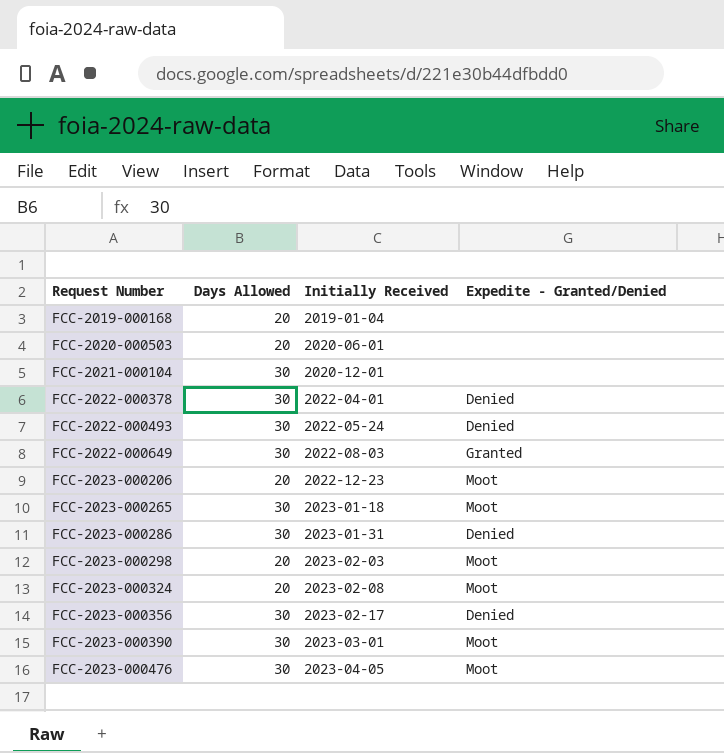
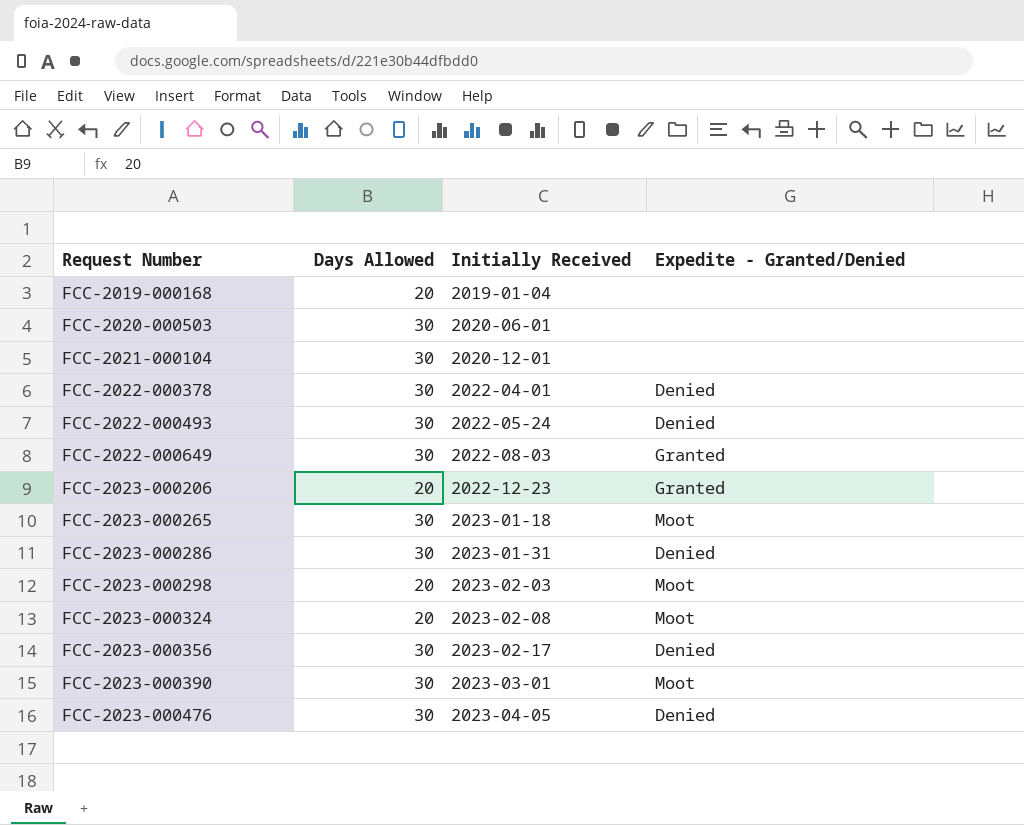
FCC-2020-000503 | Days Allowed: 20 -> 30
FCC-2023-000206 | Expedite - Granted/Denied: Moot -> Granted
FCC-2023-000476 | Expedite - Granted/Denied: Moot -> Denied

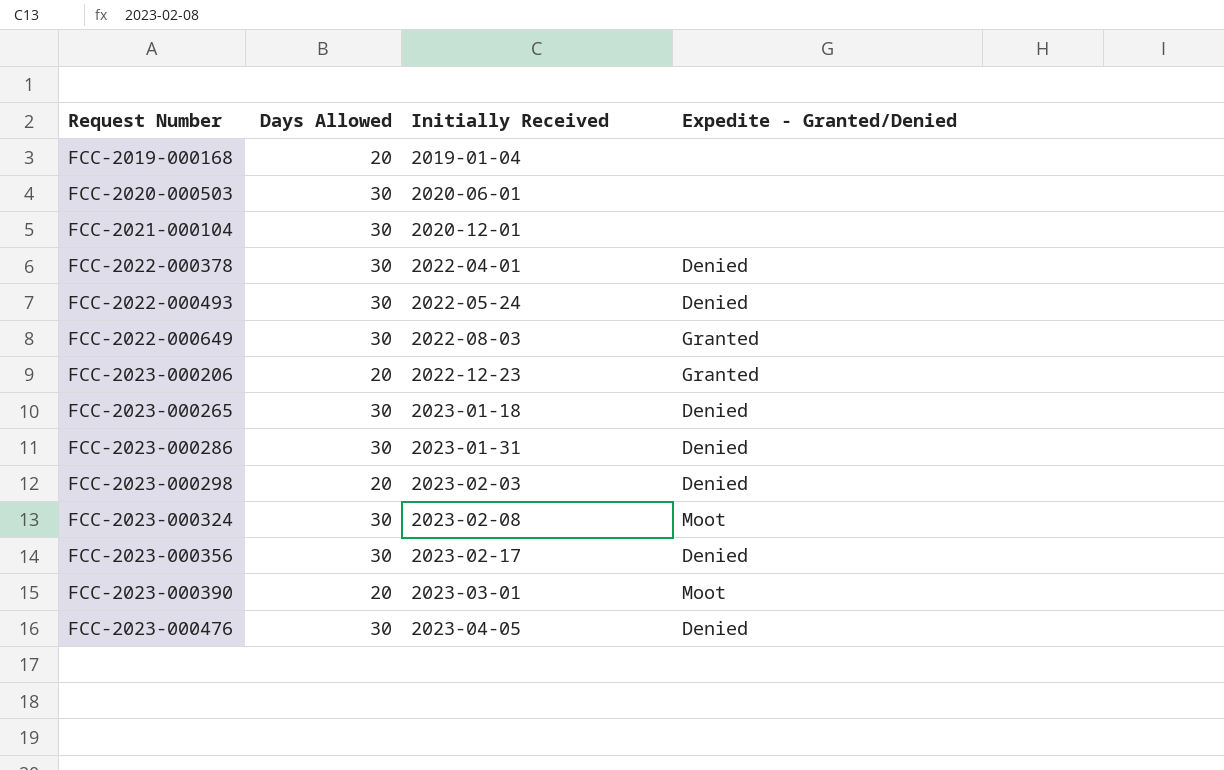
FCC-2023-000265 | Expedite - Granted/Denied: Moot -> Denied
FCC-2023-000298 | Expedite - Granted/Denied: Moot -> Denied
FCC-2023-000324 | Days Allowed: 20 -> 30
FCC-2023-000390 | Days Allowed: 30 -> 20

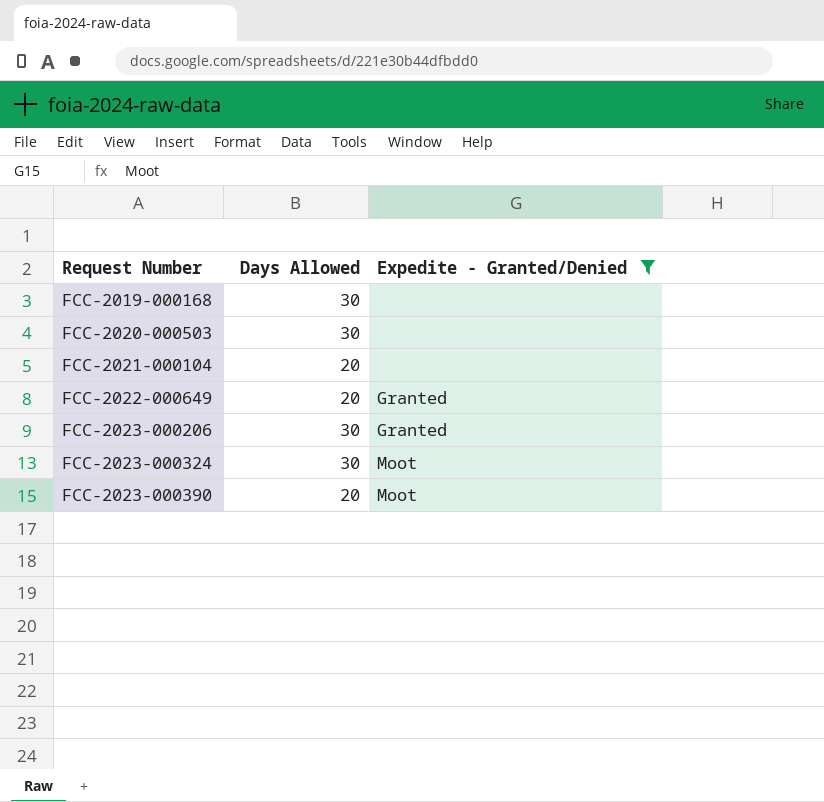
filter: none -> Expedite - Granted/Denied != Denied
column Initially Received | position: 3 -> none
FCC-2019-000168 | Days Allowed: 20 -> 30
FCC-2021-000104 | Days Allowed: 30 -> 20
FCC-2022-000649 | Days Allowed: 30 -> 20
FCC-2023-000206 | Days Allowed: 20 -> 30

